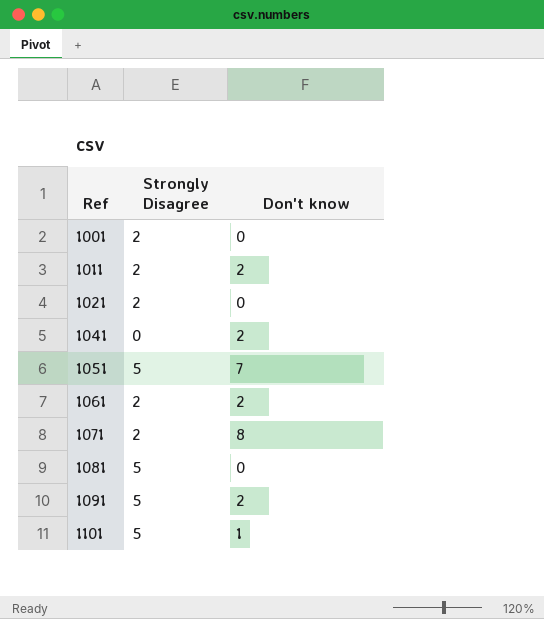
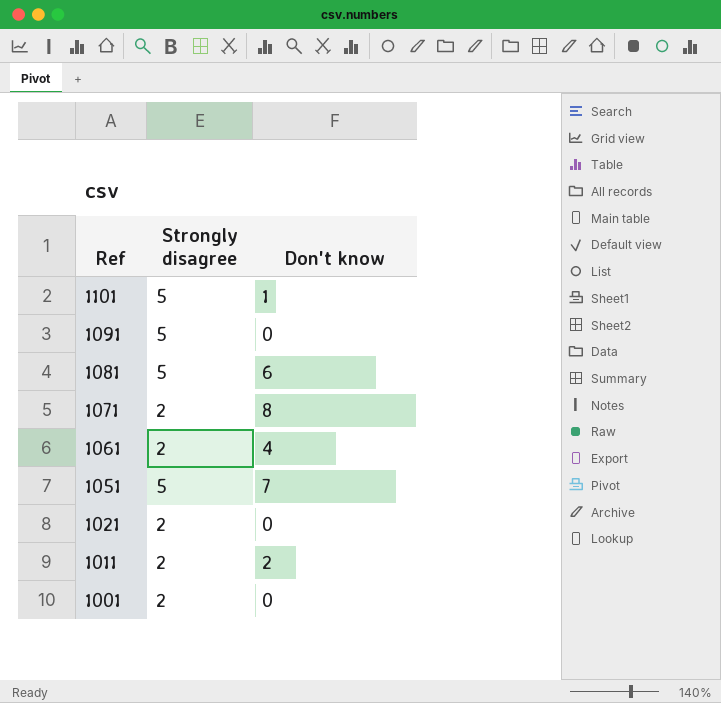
row order: Ref ascending -> Ref descending
column name: Strongly Disagree -> Strongly disagree
row 1041: 0 | 2 -> none
1091 | Don't know: 2 -> 0
1081 | Don't know: 0 -> 6
1061 | Don't know: 2 -> 4

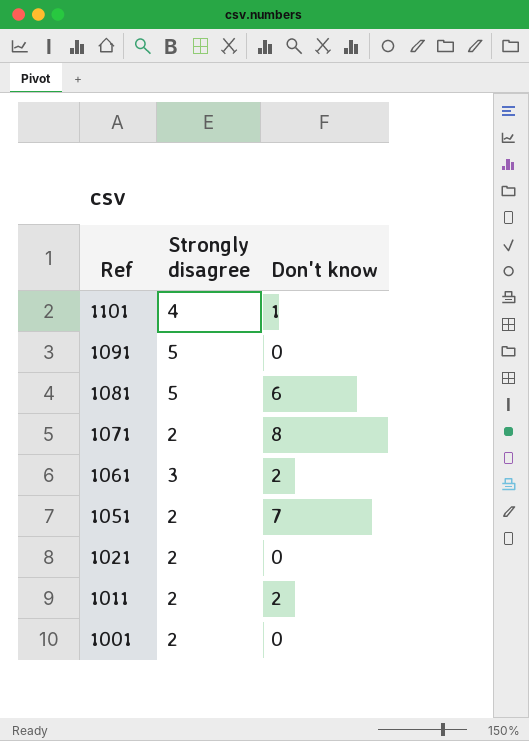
1101 | Strongly disagree: 5 -> 4
1061 | Strongly disagree: 2 -> 3
1061 | Don't know: 4 -> 2
1051 | Strongly disagree: 5 -> 2

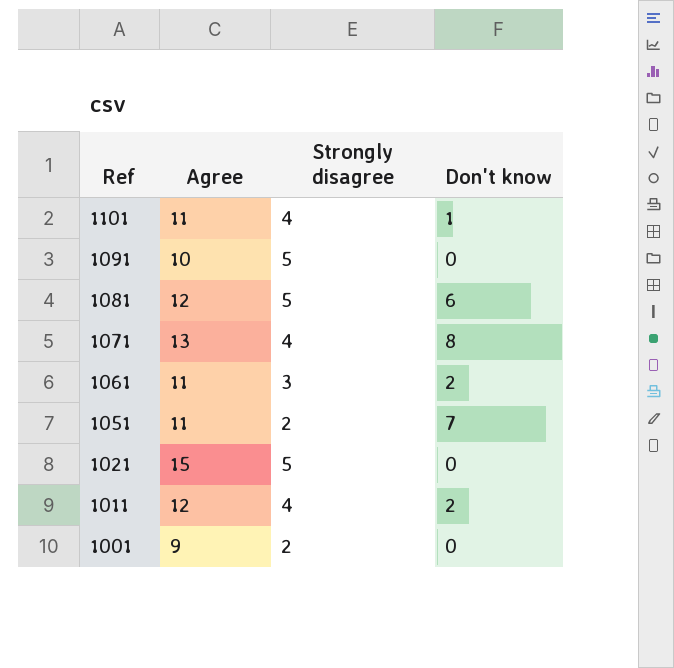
column Agree | position: none -> 2
1071 | Strongly disagree: 2 -> 4
1021 | Strongly disagree: 2 -> 5
1011 | Strongly disagree: 2 -> 4

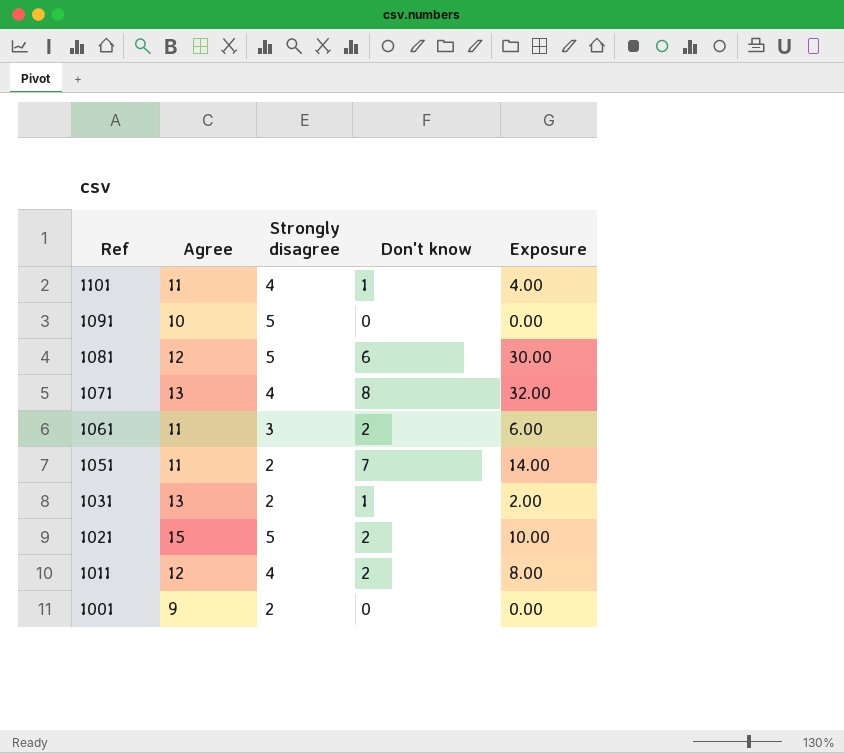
column Exposure | formula: none -> [Strongly disagree] * [Don't know]
row 1031: none -> 13 | 2 | 1 | 2.00
1021 | Don't know: 0 -> 2

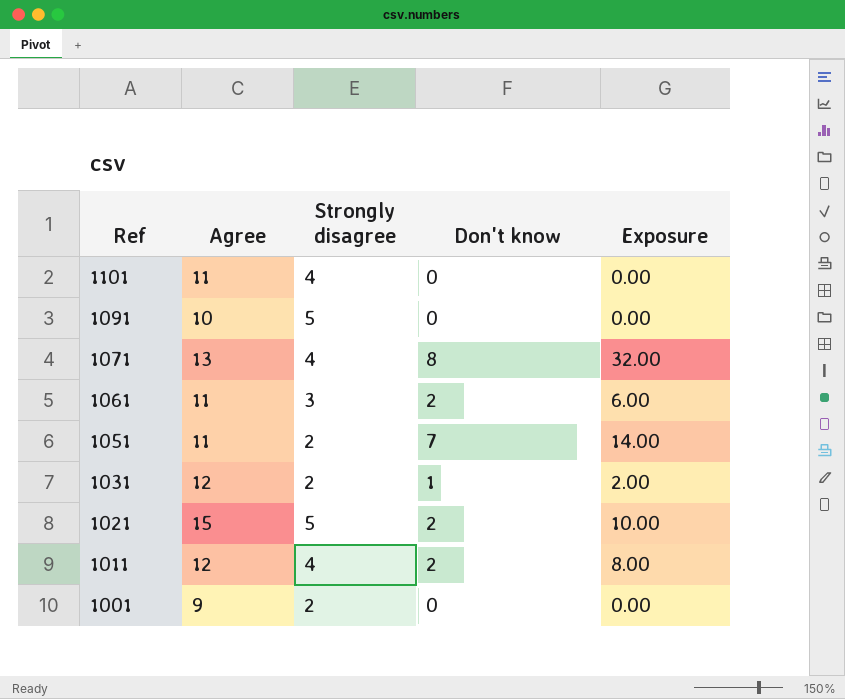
row 1081: 12 | 5 | 6 | 30.00 -> none
1101 | Don't know: 1 -> 0
1101 | Exposure: 4.00 -> 0.00
1031 | Agree: 13 -> 12

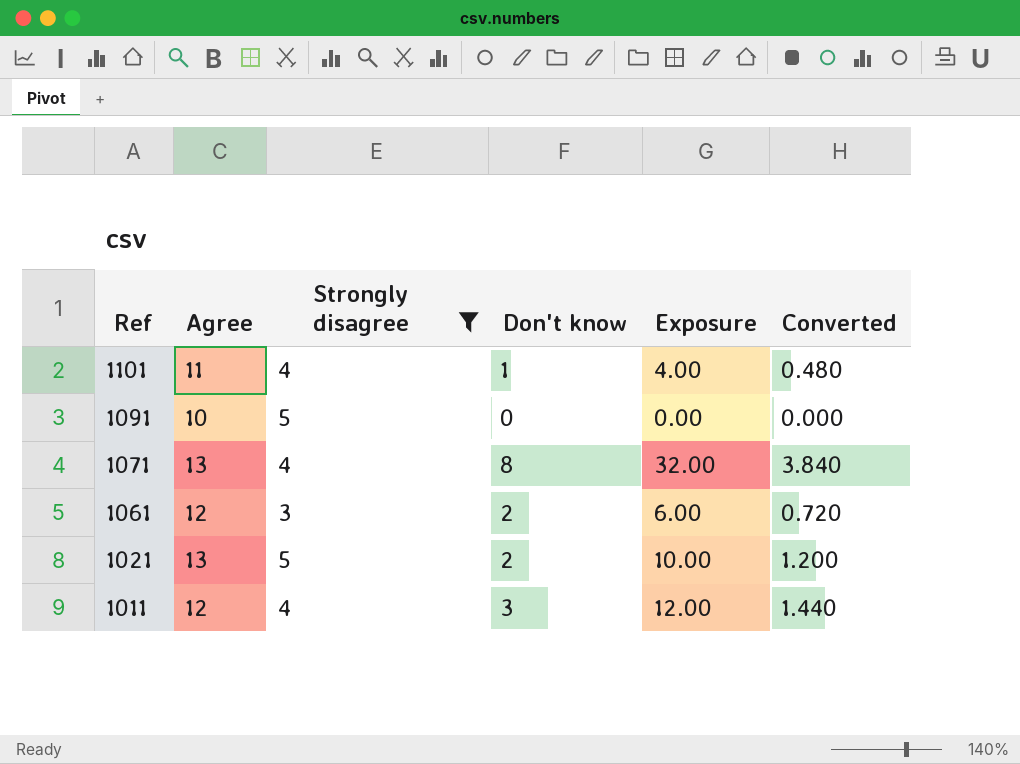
filter: none -> Strongly disagree != 2
column Converted | formula: none -> [Exposure] * 0.12
1101 | Don't know: 0 -> 1
1101 | Exposure: 0.00 -> 4.00
1061 | Agree: 11 -> 12
1021 | Agree: 15 -> 13
1011 | Don't know: 2 -> 3
1011 | Exposure: 8.00 -> 12.00

